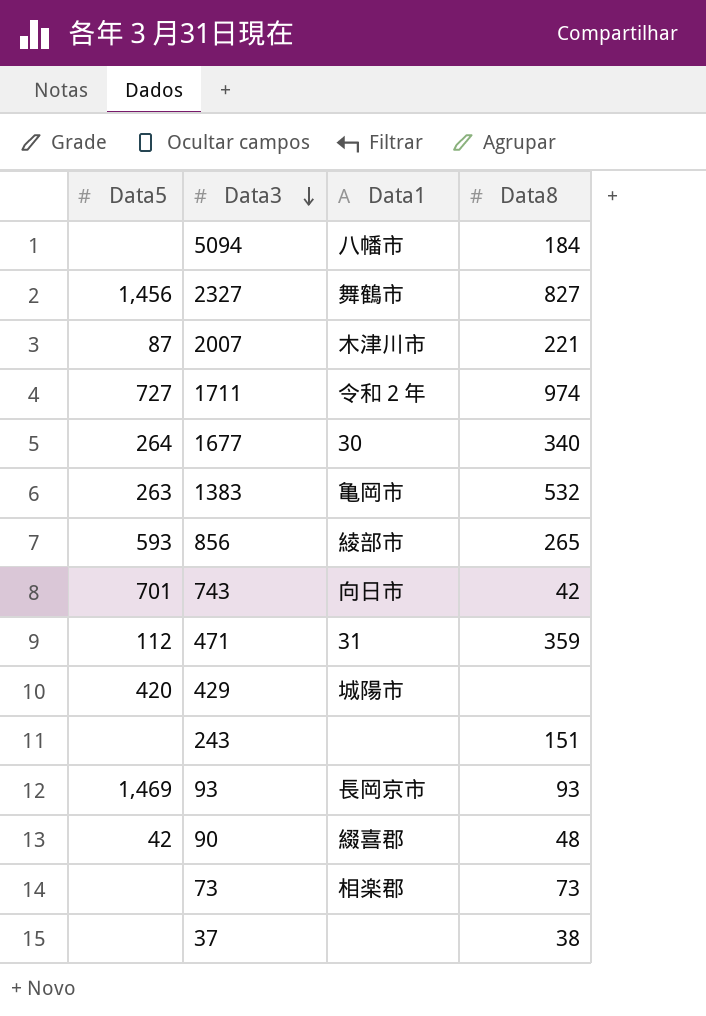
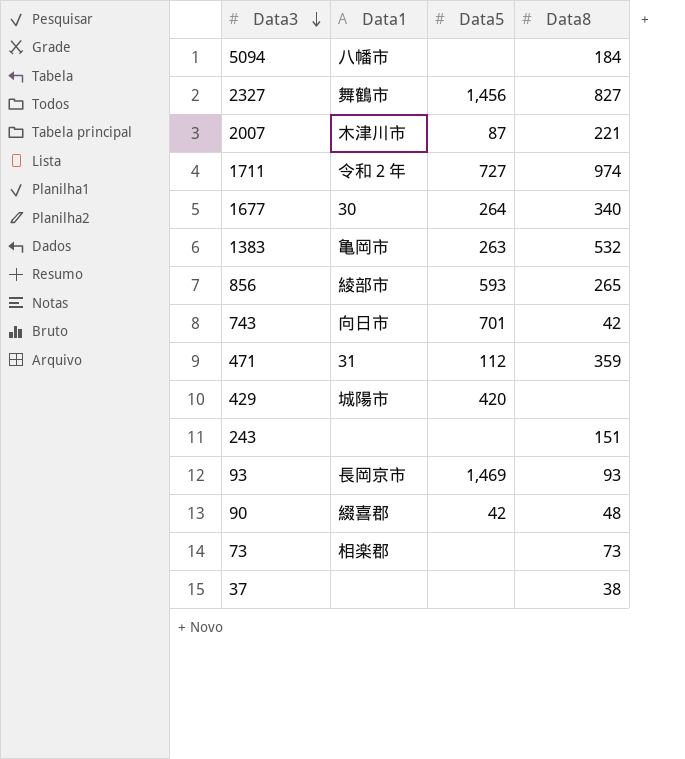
column Data5 | position: 1 -> 3

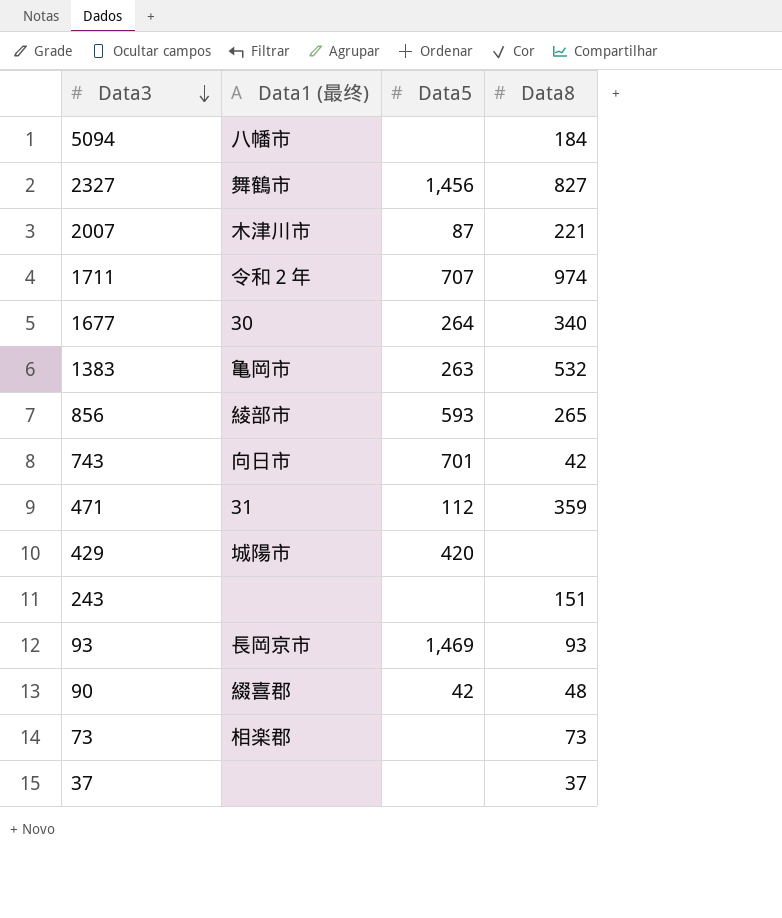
column name: Data1 -> Data1 (最终)
1711 | Data5: 727 -> 707
37 | Data8: 38 -> 37

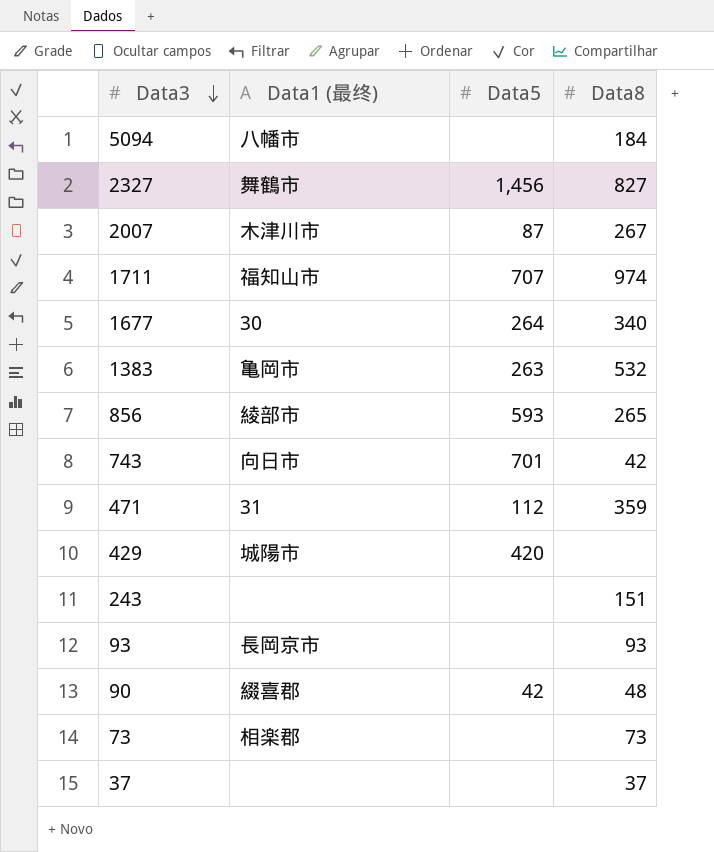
2007 | Data8: 221 -> 267
1711 | Data1 (最终): 令和２年 -> 福知山市
93 | Data5: 1,469 -> none

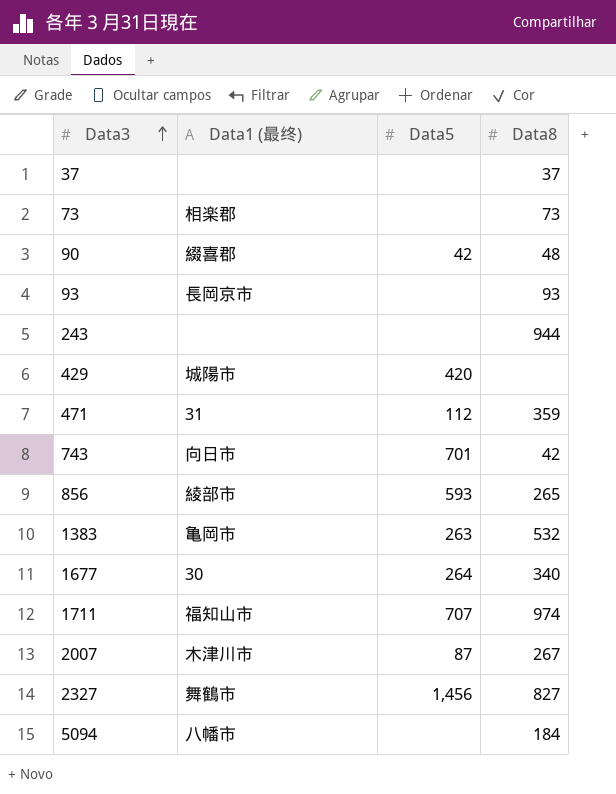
row order: Data3 descending -> Data3 ascending
243 | Data8: 151 -> 944

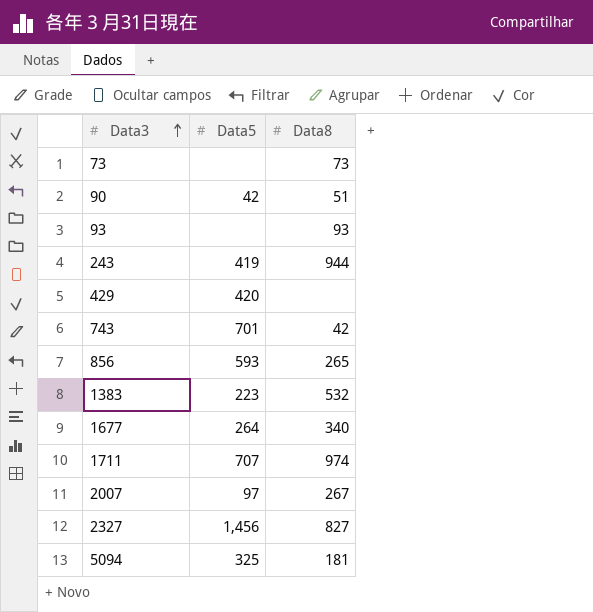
column Data1 (最终) | position: 2 -> none
row 37: none | none | 37 -> none
row 471: 31 | 112 | 359 -> none
90 | Data8: 48 -> 51
243 | Data5: none -> 419
1383 | Data5: 263 -> 223
2007 | Data5: 87 -> 97
5094 | Data5: none -> 325
5094 | Data8: 184 -> 181

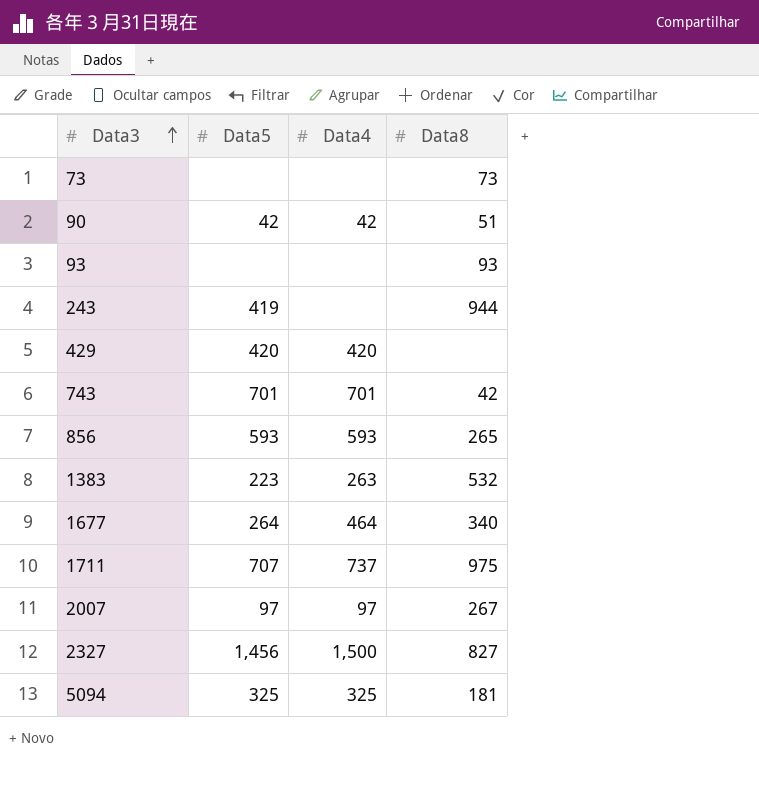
column Data4 | position: none -> 3
1711 | Data8: 974 -> 975

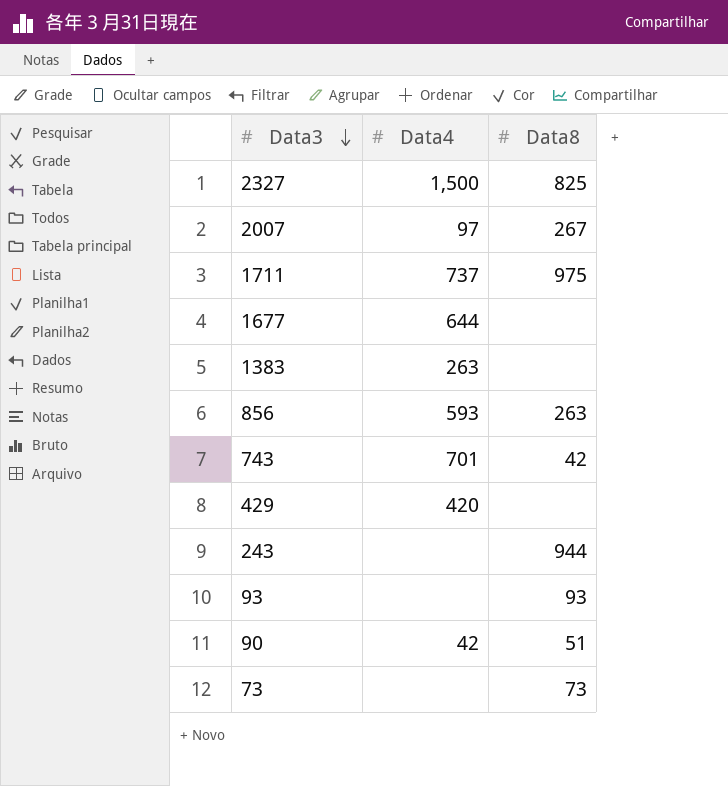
row order: Data3 ascending -> Data3 descending
column Data5 | position: 2 -> none
row 5094: 325 | 325 | 181 -> none
2327 | Data8: 827 -> 825
1677 | Data4: 464 -> 644
1677 | Data8: 340 -> none
1383 | Data8: 532 -> none
856 | Data8: 265 -> 263

